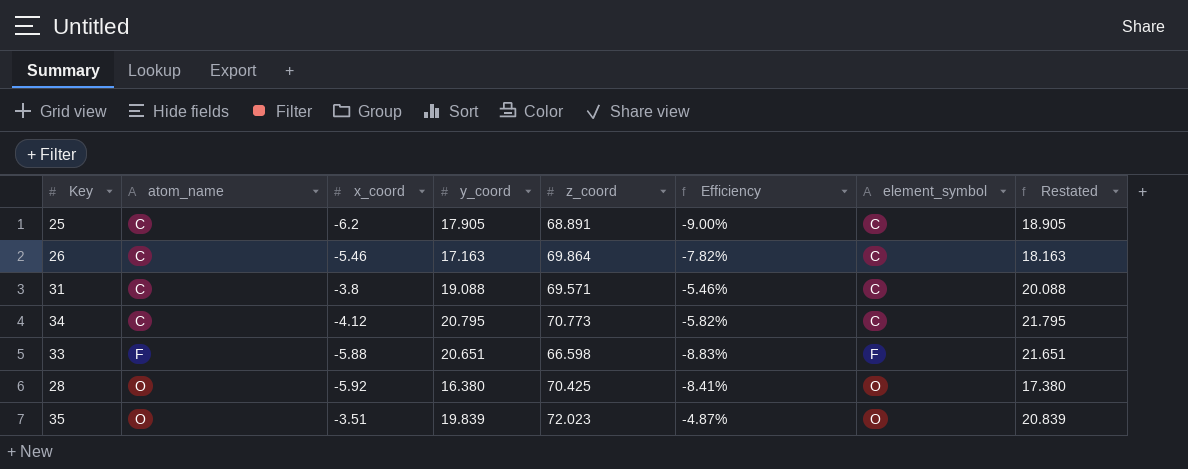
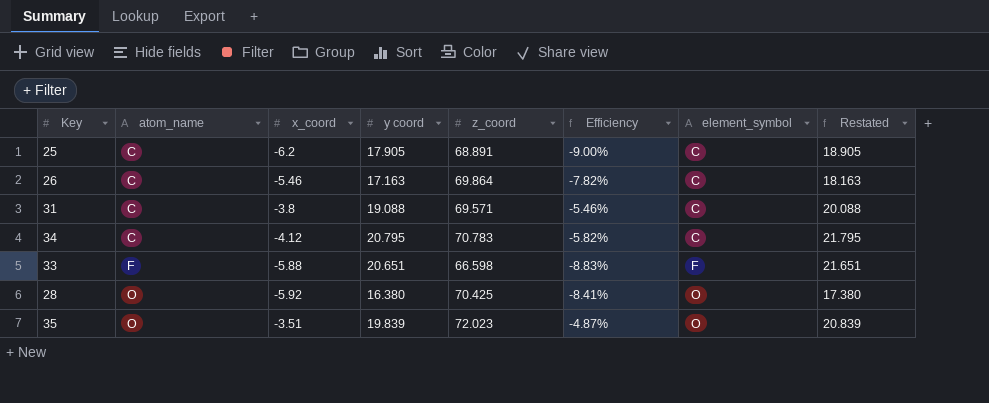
column name: y_coord -> y coord
34 | z_coord: 70.773 -> 70.783

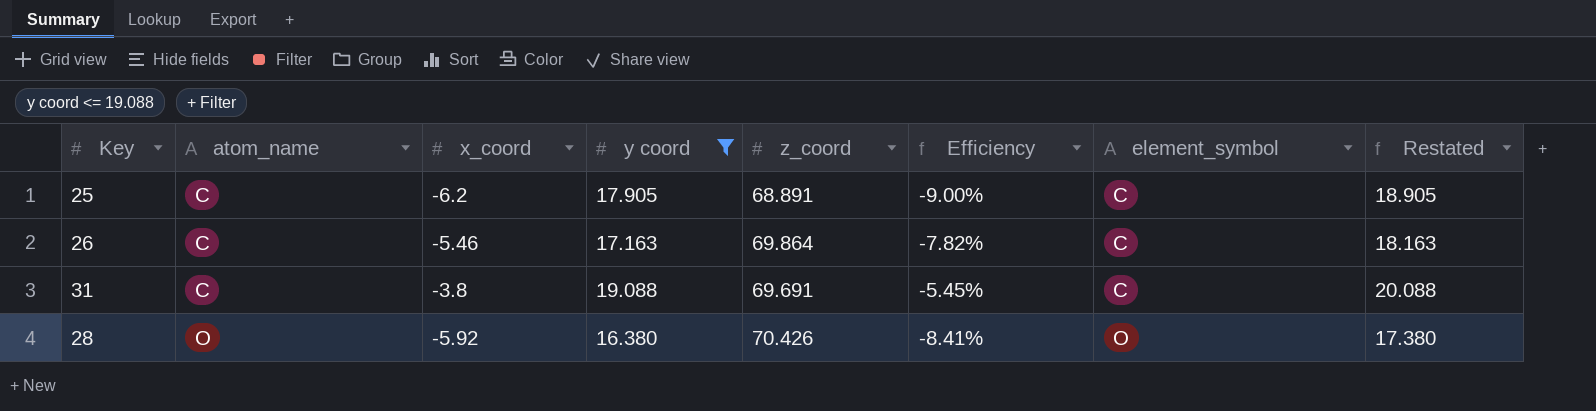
filter: none -> y coord <= 19.088
31 | z_coord: 69.571 -> 69.691
31 | Efficiency: -5.46% -> -5.45%
28 | z_coord: 70.425 -> 70.426

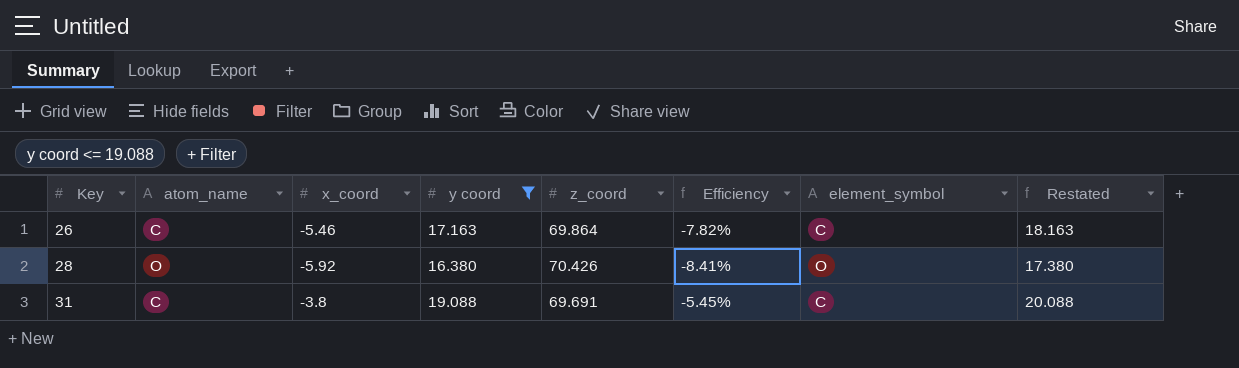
row order: atom_name ascending -> Key ascending
row 25: C | -6.2 | 17.905 | 68.891 | -9.00% | C | 18.905 -> none

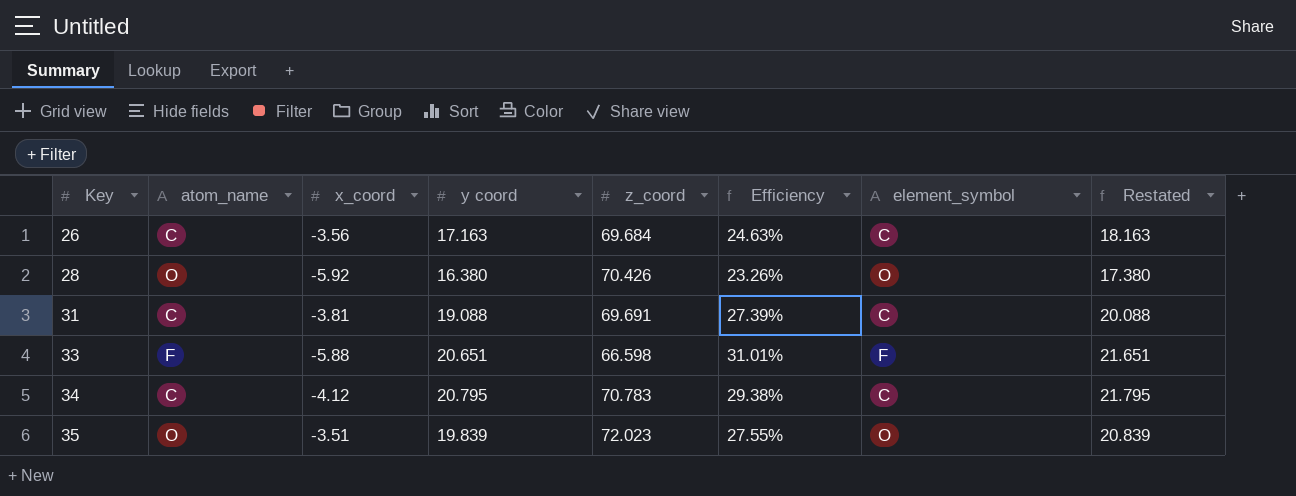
filter: y coord <= 19.088 -> none
column Efficiency | formula: [x_coord] / [z_coord] -> [y coord] / [z_coord]
26 | x_coord: -5.46 -> -3.56
26 | z_coord: 69.864 -> 69.684
31 | x_coord: -3.8 -> -3.81

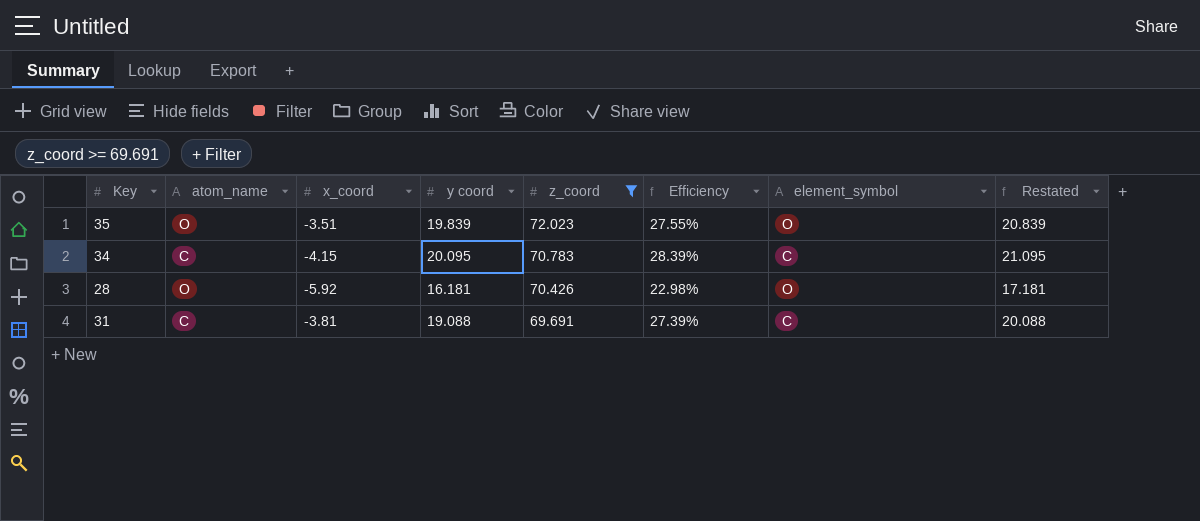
filter: none -> z_coord >= 69.691
row order: Key ascending -> z_coord descending
34 | x_coord: -4.12 -> -4.15
34 | y coord: 20.795 -> 20.095
34 | Efficiency: 29.38% -> 28.39%
34 | Restated: 21.795 -> 21.095
28 | y coord: 16.380 -> 16.181
28 | Efficiency: 23.26% -> 22.98%
28 | Restated: 17.380 -> 17.181

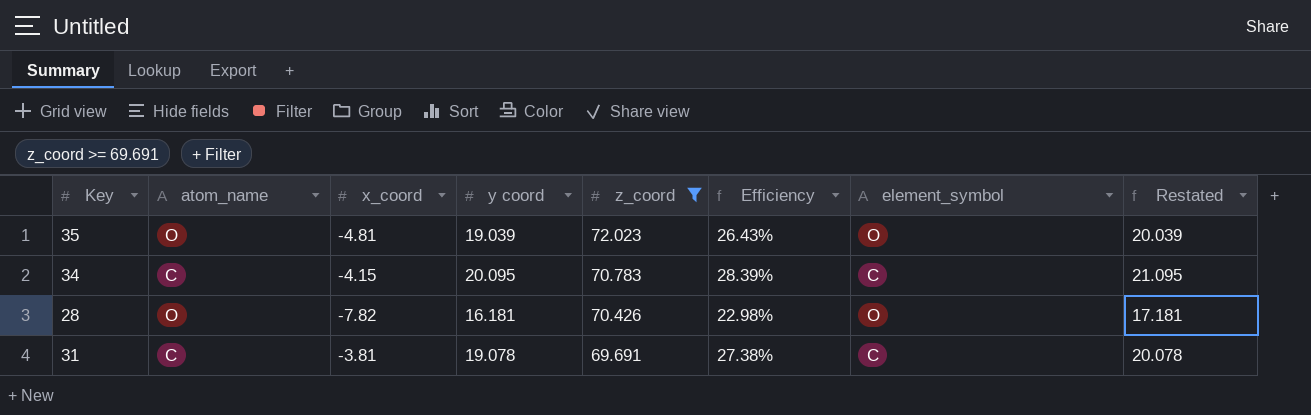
35 | x_coord: -3.51 -> -4.81
35 | y coord: 19.839 -> 19.039
35 | Efficiency: 27.55% -> 26.43%
35 | Restated: 20.839 -> 20.039
28 | x_coord: -5.92 -> -7.82
31 | y coord: 19.088 -> 19.078
31 | Efficiency: 27.39% -> 27.38%
31 | Restated: 20.088 -> 20.078

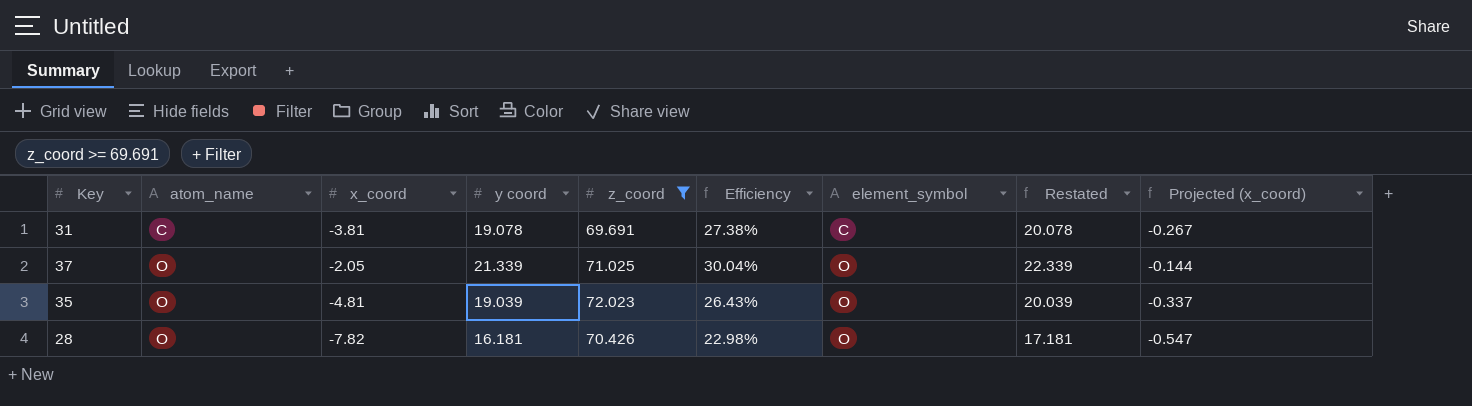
row order: z_coord descending -> atom_name ascending
column Projected (x_coord) | formula: none -> [x_coord] * 0.07
row 34: C | -4.15 | 20.095 | 70.783 | 28.39% | C | 21.095 -> none
row 37: none -> O | -2.05 | 21.339 | 71.025 | 30.04% | O | 22.339 | -0.144

